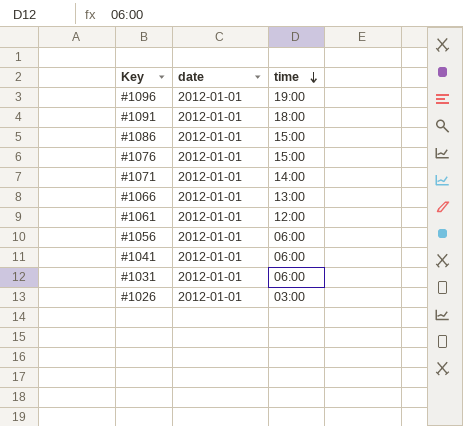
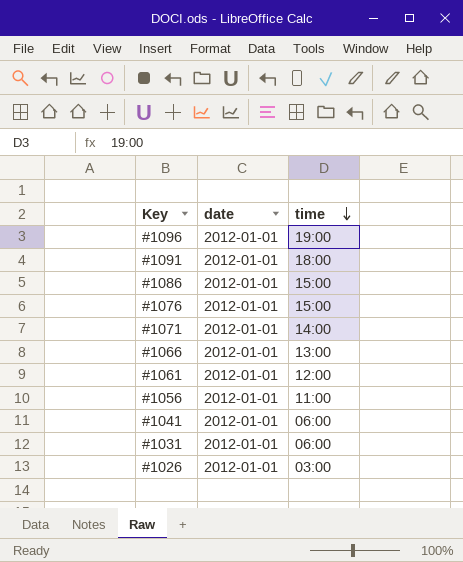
#1056 | time: 06:00 -> 11:00

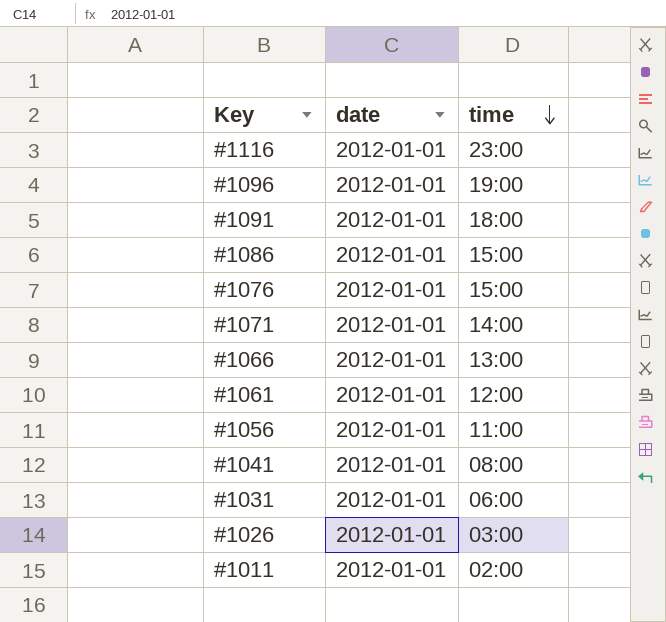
row #1116: none -> 2012-01-01 | 23:00
#1041 | time: 06:00 -> 08:00
row #1011: none -> 2012-01-01 | 02:00

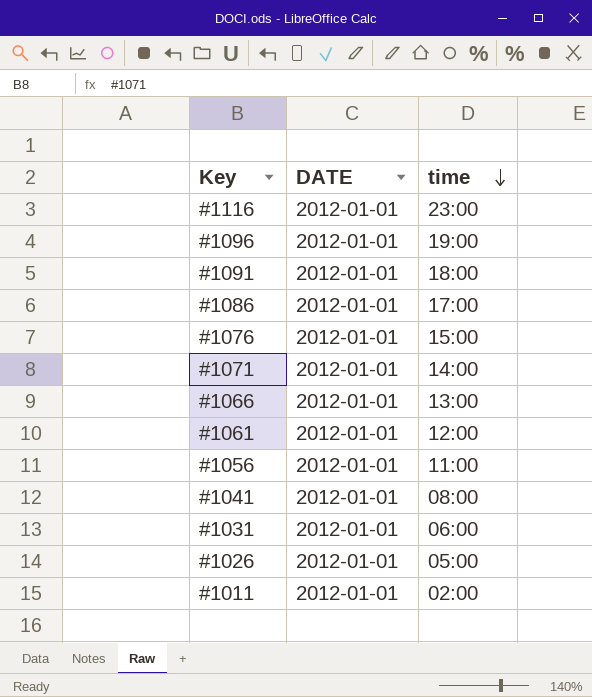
column name: date -> DATE
#1086 | time: 15:00 -> 17:00
#1026 | time: 03:00 -> 05:00

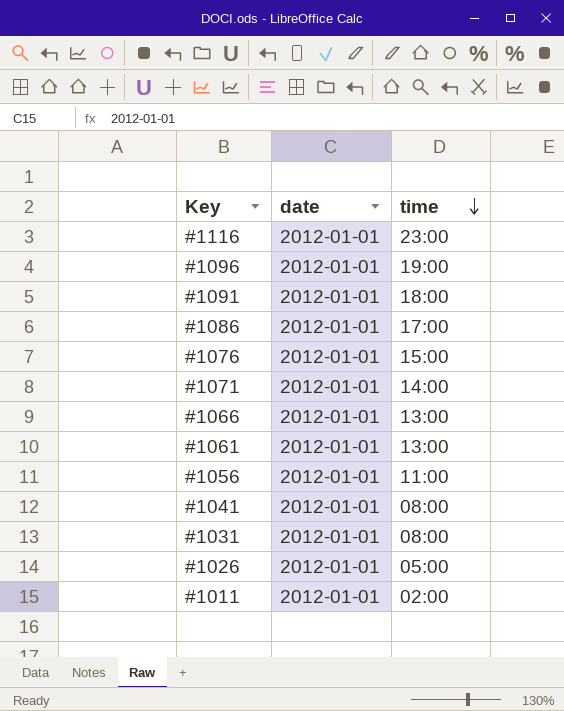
column name: DATE -> date
#1061 | time: 12:00 -> 13:00
#1031 | time: 06:00 -> 08:00

